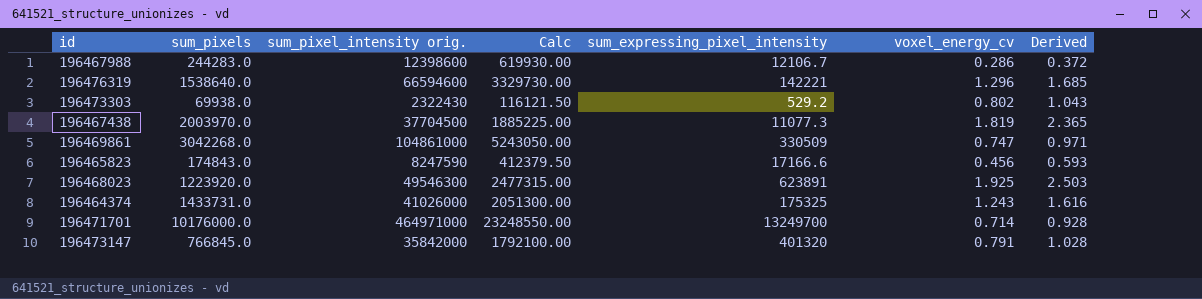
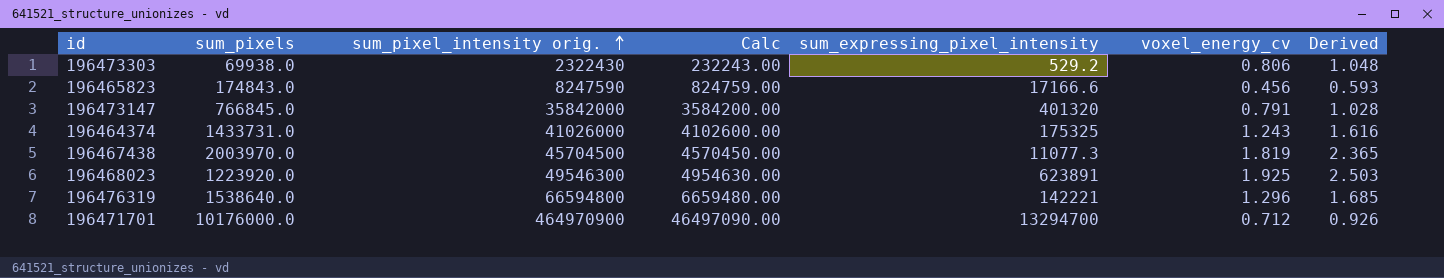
row order: none -> sum_pixel_intensity orig. ascending
column Calc | formula: [sum_pixel_intensity orig.] * 0.05 -> [sum_pixel_intensity orig.] * 0.1
row 196467988: 244283.0 | 12398600 | 619930.00 | 12106.7 | 0.286 | 0.372 -> none
row 196469861: 3042268.0 | 104861000 | 5243050.00 | 330509 | 0.747 | 0.971 -> none
196473303 | voxel_energy_cv: 0.802 -> 0.806
196473303 | Derived: 1.043 -> 1.048
196467438 | sum_pixel_intensity orig.: 37704500 -> 45704500
196476319 | sum_pixel_intensity orig.: 66594600 -> 66594800
196471701 | sum_pixel_intensity orig.: 464971000 -> 464970900
196471701 | sum_expressing_pixel_intensity: 13249700 -> 13294700
196471701 | voxel_energy_cv: 0.714 -> 0.712
196471701 | Derived: 0.928 -> 0.926

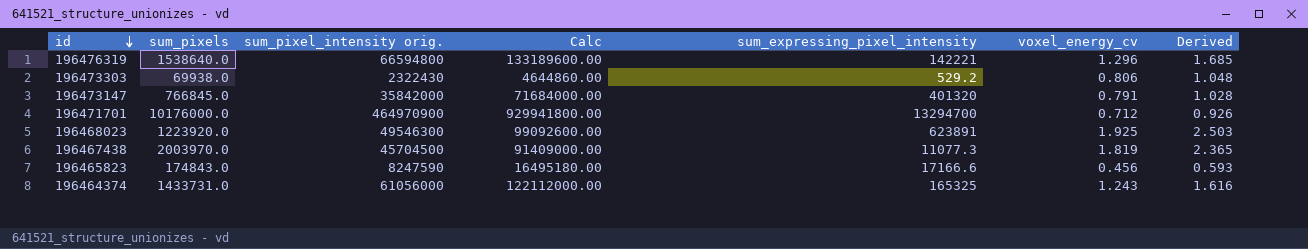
row order: sum_pixel_intensity orig. ascending -> id descending
column Calc | formula: [sum_pixel_intensity orig.] * 0.1 -> [sum_pixel_intensity orig.] * 2
196464374 | sum_pixel_intensity orig.: 41026000 -> 61056000
196464374 | sum_expressing_pixel_intensity: 175325 -> 165325

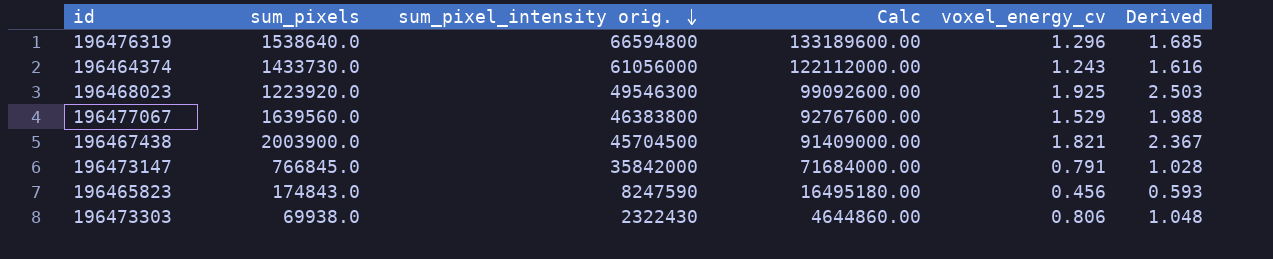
row order: id descending -> sum_pixel_intensity orig. descending
column sum_expressing_pixel_intensity | position: 5 -> none
row 196471701: 10176000.0 | 464970900 | 929941800.00 | 13294700 | 0.712 | 0.926 -> none
196464374 | sum_pixels: 1433731.0 -> 1433730.0
row 196477067: none -> 1639560.0 | 46383800 | 92767600.00 | 1.529 | 1.988
196467438 | sum_pixels: 2003970.0 -> 2003900.0
196467438 | voxel_energy_cv: 1.819 -> 1.821
196467438 | Derived: 2.365 -> 2.367

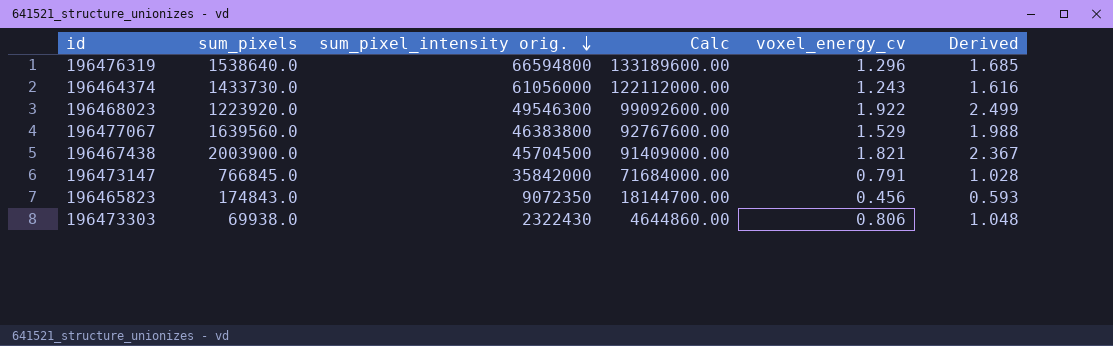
196468023 | voxel_energy_cv: 1.925 -> 1.922
196468023 | Derived: 2.503 -> 2.499
196465823 | sum_pixel_intensity orig.: 8247590 -> 9072350
196465823 | Calc: 16495180.00 -> 18144700.00

